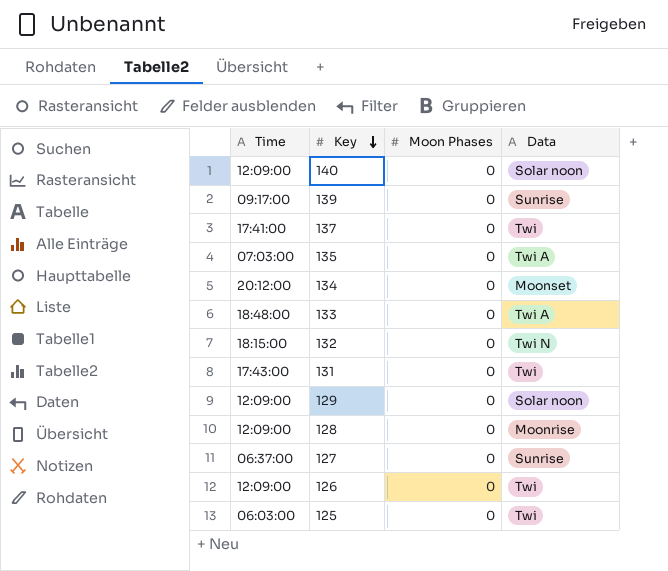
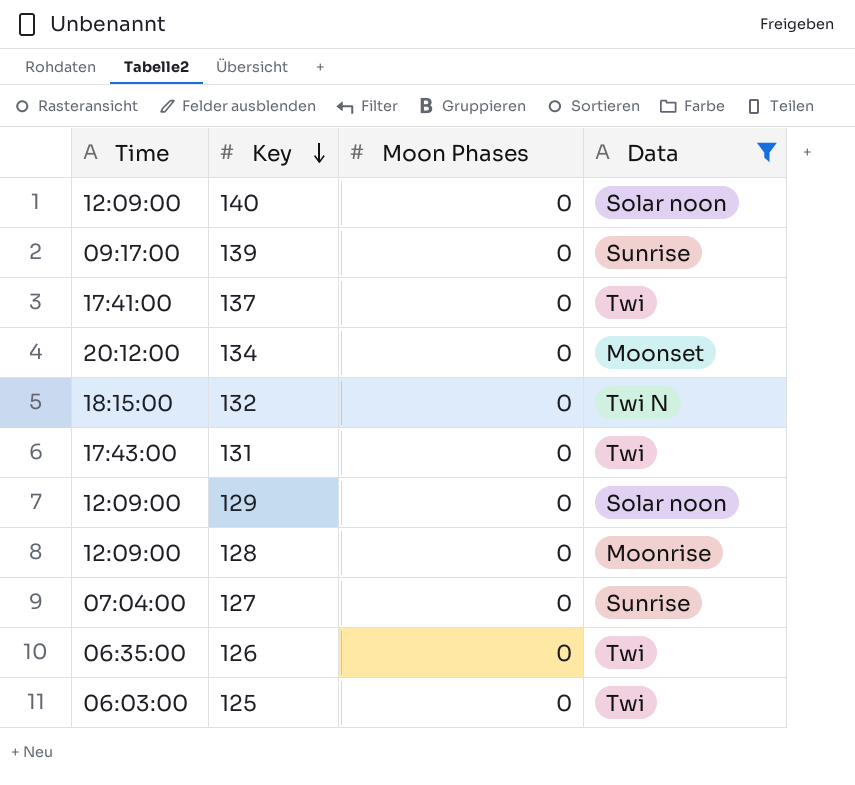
filter: none -> Data != Twi A
127 | Time: 06:37:00 -> 07:04:00
126 | Time: 12:09:00 -> 06:35:00

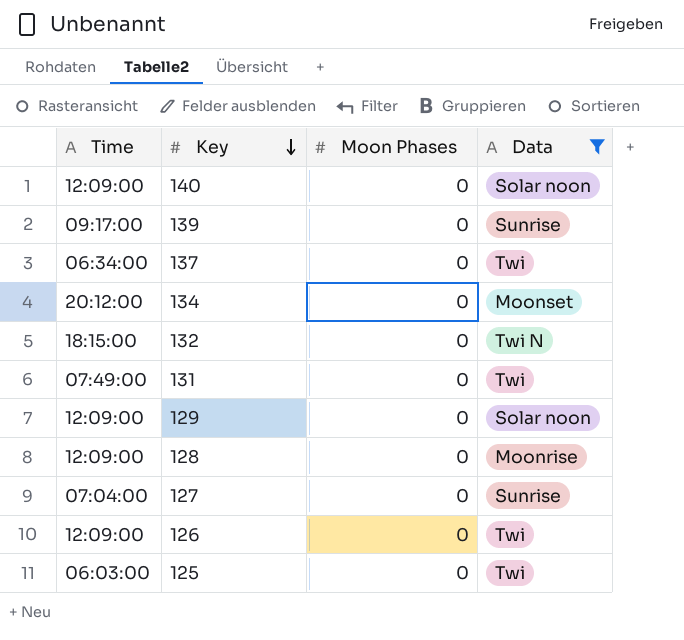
137 | Time: 17:41:00 -> 06:34:00
131 | Time: 17:43:00 -> 07:49:00
126 | Time: 06:35:00 -> 12:09:00

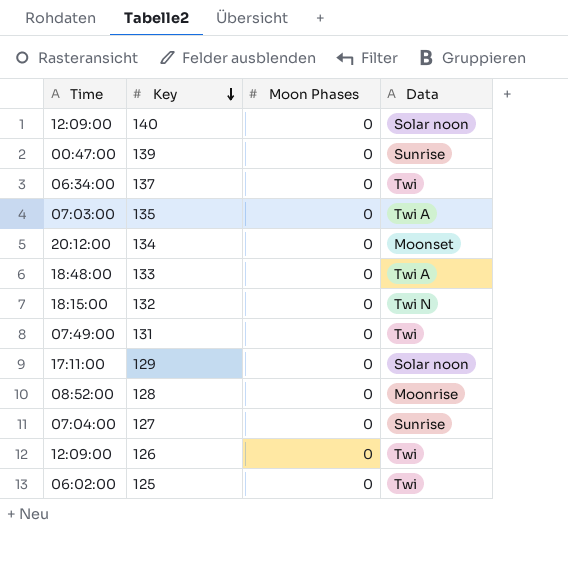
filter: Data != Twi A -> none
139 | Time: 09:17:00 -> 00:47:00
129 | Time: 12:09:00 -> 17:11:00
128 | Time: 12:09:00 -> 08:52:00
125 | Time: 06:03:00 -> 06:02:00

